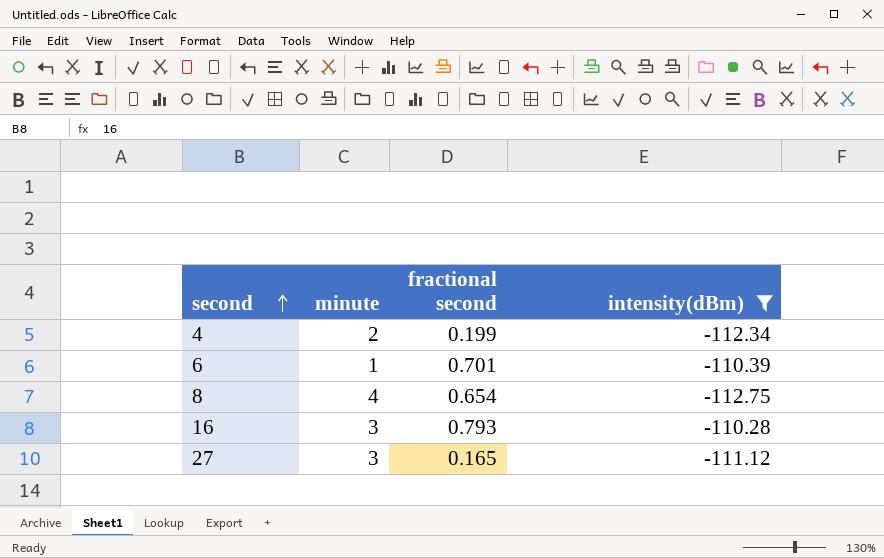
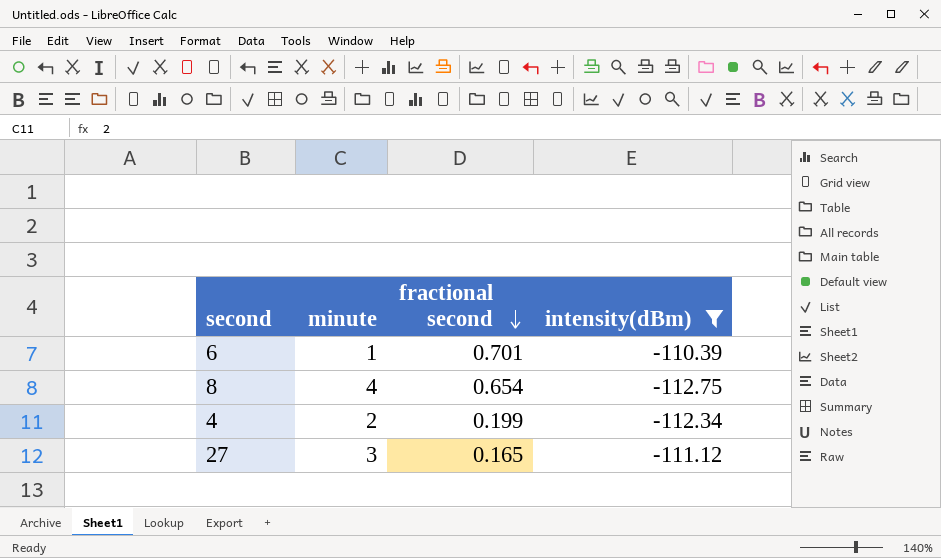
row order: second ascending -> fractional second descending
row 16: 3 | 0.793 | -110.28 -> none

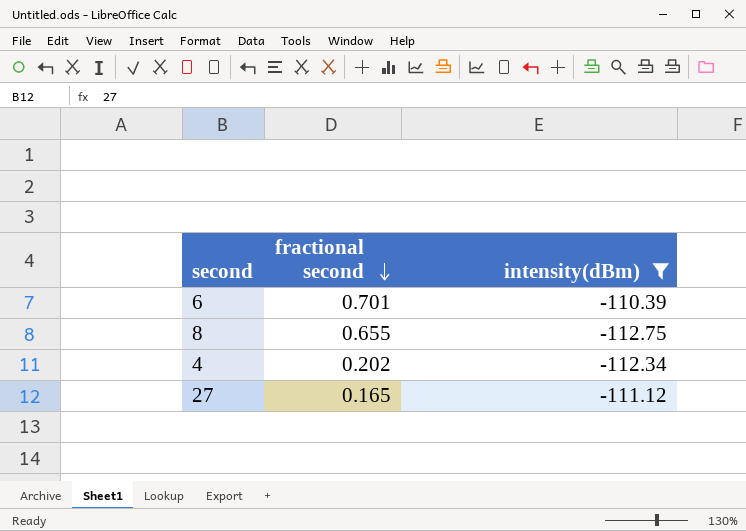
column minute | position: 2 -> none
8 | fractional second: 0.654 -> 0.655
4 | fractional second: 0.199 -> 0.202

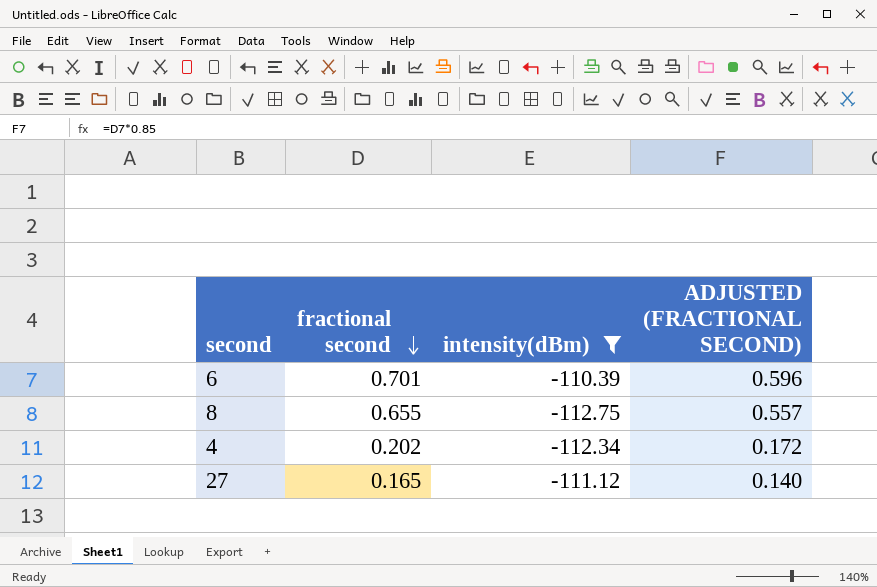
column ADJUSTED (FRACTIONAL SECOND) | formula: none -> [fractional second] * 0.85

